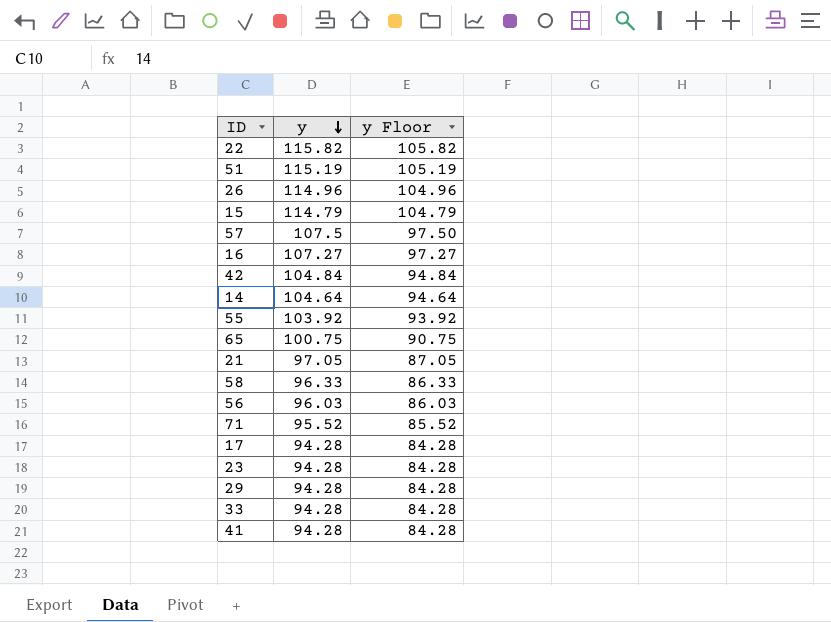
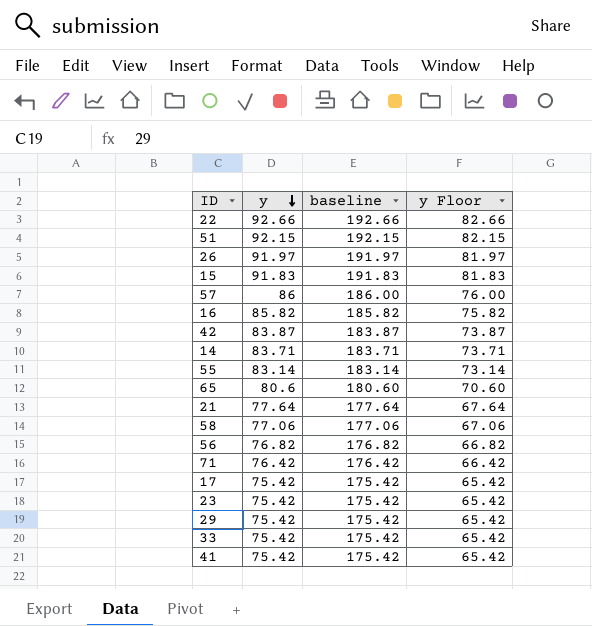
column baseline | formula: none -> [y] + 100
22 | y: 115.82 -> 92.66
22 | y Floor: 105.82 -> 82.66
51 | y: 115.19 -> 92.15
51 | y Floor: 105.19 -> 82.15
26 | y: 114.96 -> 91.97
26 | y Floor: 104.96 -> 81.97
15 | y: 114.79 -> 91.83
15 | y Floor: 104.79 -> 81.83
57 | y: 107.5 -> 86
57 | y Floor: 97.50 -> 76.00
16 | y: 107.27 -> 85.82
16 | y Floor: 97.27 -> 75.82
42 | y: 104.84 -> 83.87
42 | y Floor: 94.84 -> 73.87
14 | y: 104.64 -> 83.71
14 | y Floor: 94.64 -> 73.71
55 | y: 103.92 -> 83.14
55 | y Floor: 93.92 -> 73.14
65 | y: 100.75 -> 80.6
65 | y Floor: 90.75 -> 70.60
21 | y: 97.05 -> 77.64
21 | y Floor: 87.05 -> 67.64
58 | y: 96.33 -> 77.06
58 | y Floor: 86.33 -> 67.06
56 | y: 96.03 -> 76.82
56 | y Floor: 86.03 -> 66.82
71 | y: 95.52 -> 76.42
71 | y Floor: 85.52 -> 66.42
17 | y: 94.28 -> 75.42
17 | y Floor: 84.28 -> 65.42
23 | y: 94.28 -> 75.42
23 | y Floor: 84.28 -> 65.42
29 | y: 94.28 -> 75.42
29 | y Floor: 84.28 -> 65.42
33 | y: 94.28 -> 75.42
33 | y Floor: 84.28 -> 65.42
41 | y: 94.28 -> 75.42
41 | y Floor: 84.28 -> 65.42

